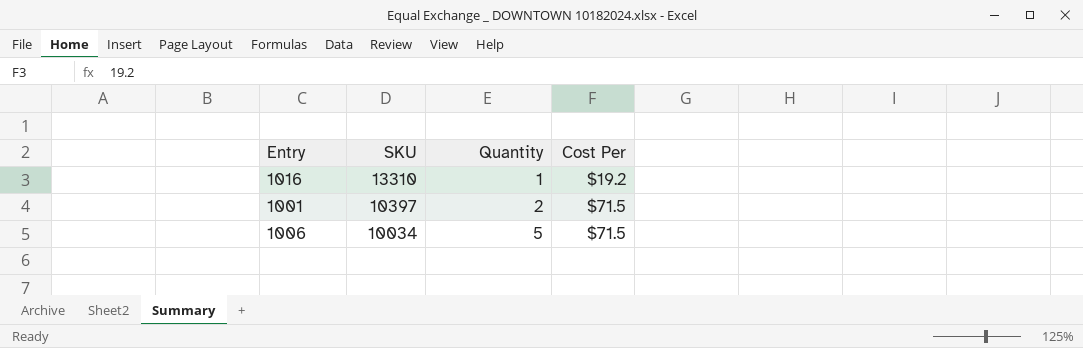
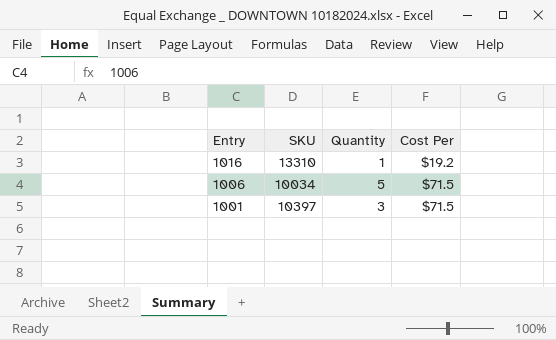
row order: SKU descending -> Entry descending
1001 | Quantity: 2 -> 3

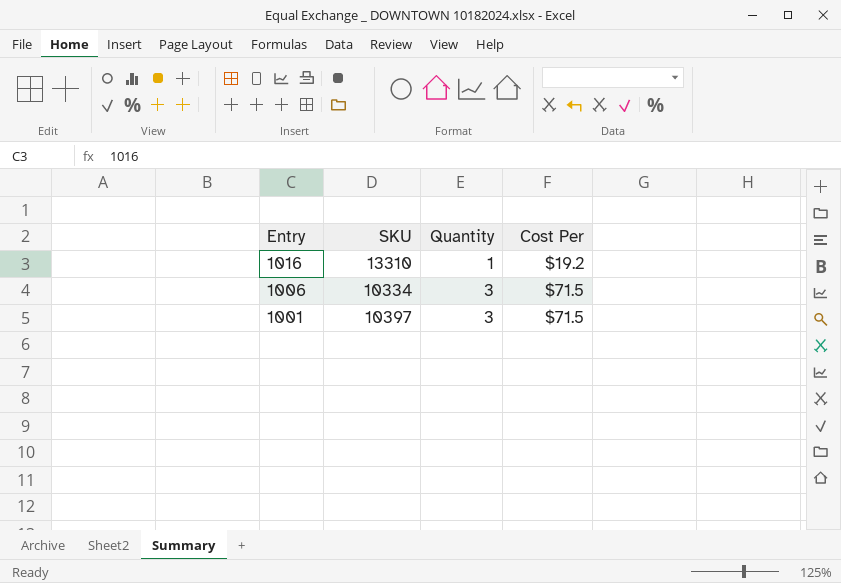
1006 | SKU: 10034 -> 10334
1006 | Quantity: 5 -> 3

